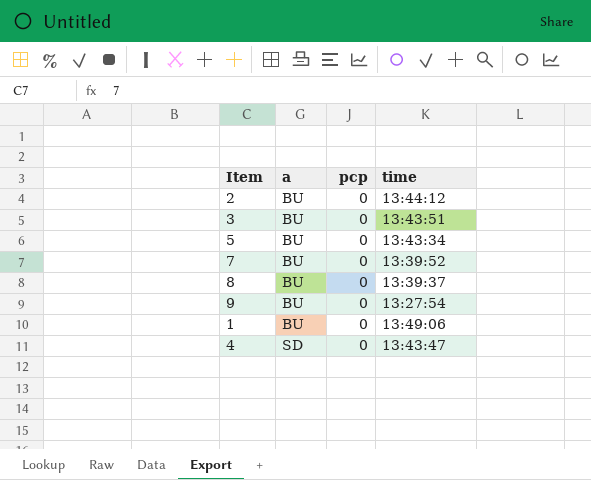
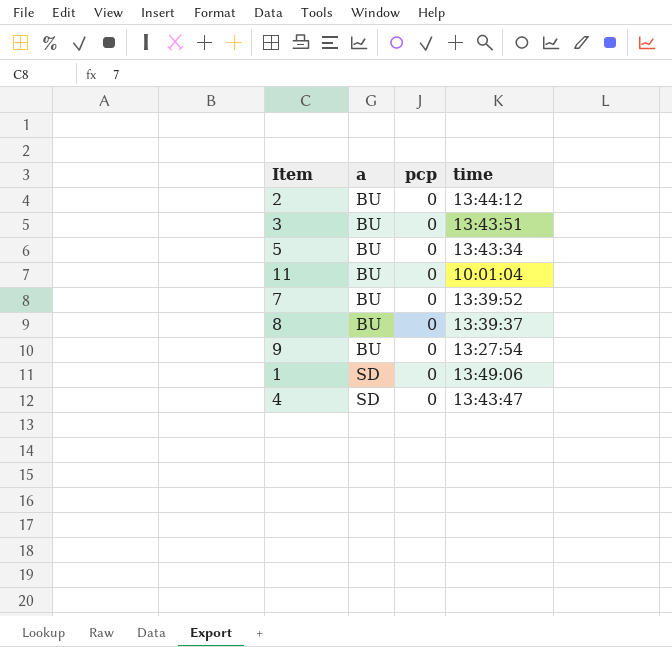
row 11: none -> BU | 0 | 10:01:04
1 | a: BU -> SD

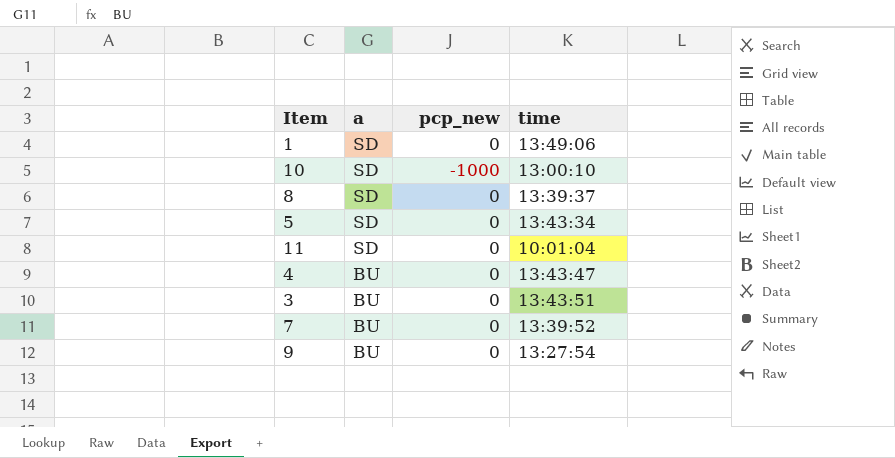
row order: a ascending -> a descending
column name: pcp -> pcp_new
row 2: BU | 0 | 13:44:12 -> none
row 10: none -> SD | -1000 | 13:00:10
8 | a: BU -> SD
5 | a: BU -> SD
11 | a: BU -> SD
4 | a: SD -> BU

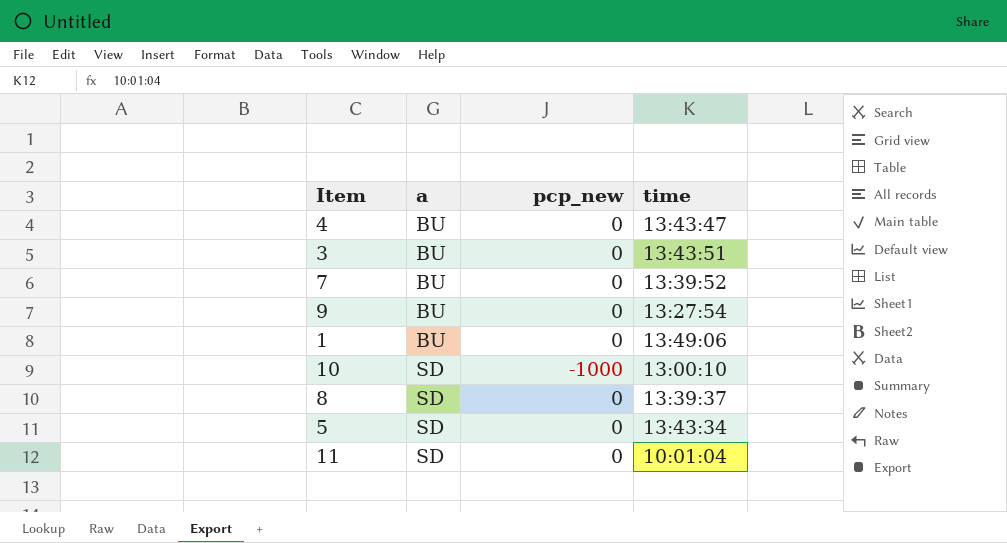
row order: a descending -> a ascending
1 | a: SD -> BU

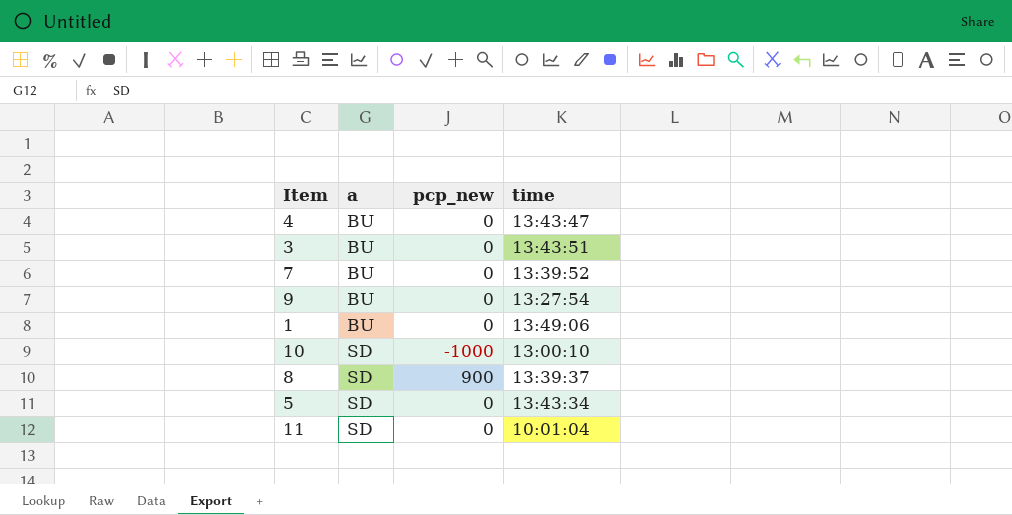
8 | pcp_new: 0 -> 900

